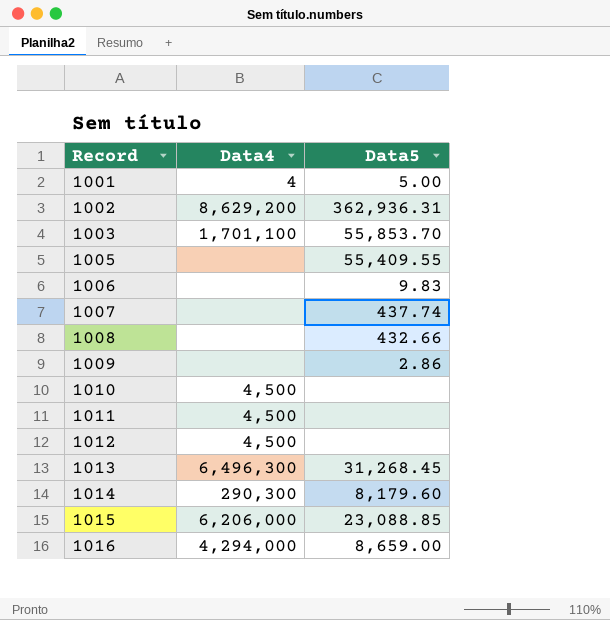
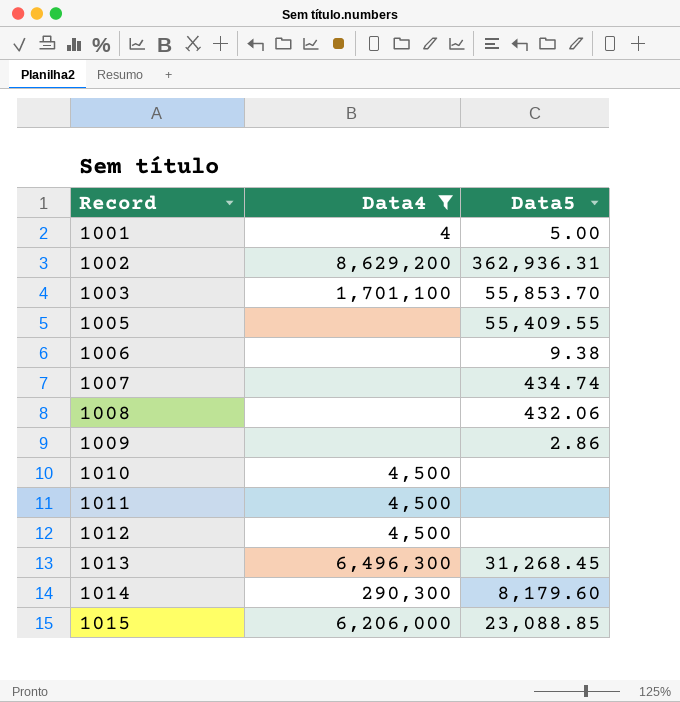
filter: none -> Data4 != 4,294,000
1006 | Data5: 9.83 -> 9.38
1007 | Data5: 437.74 -> 434.74
1008 | Data5: 432.66 -> 432.06

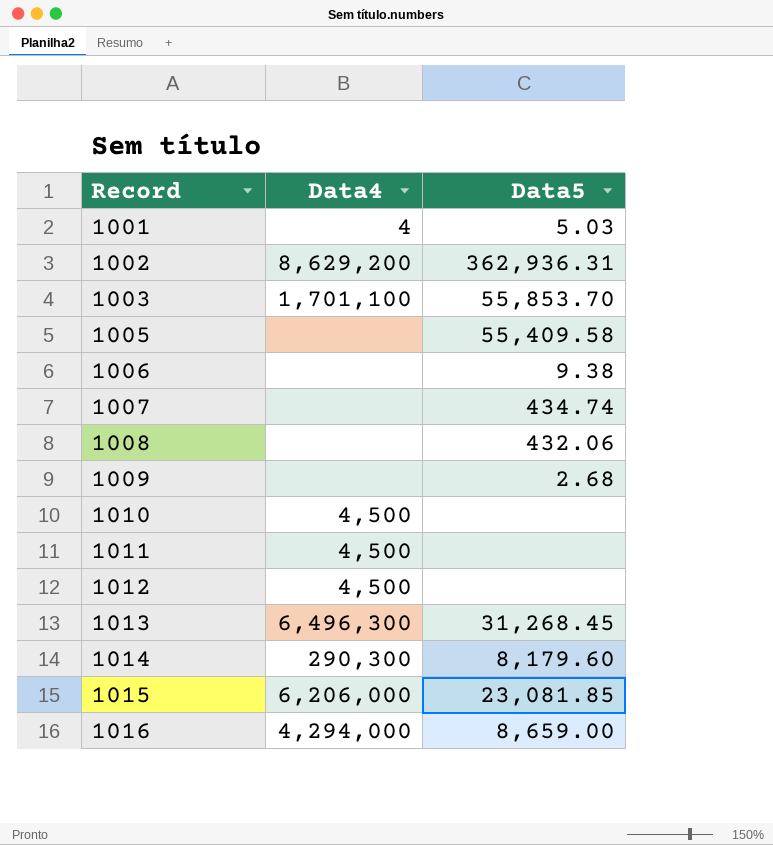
filter: Data4 != 4,294,000 -> none
1001 | Data5: 5.00 -> 5.03
1005 | Data5: 55,409.55 -> 55,409.58
1009 | Data5: 2.86 -> 2.68
1015 | Data5: 23,088.85 -> 23,081.85

